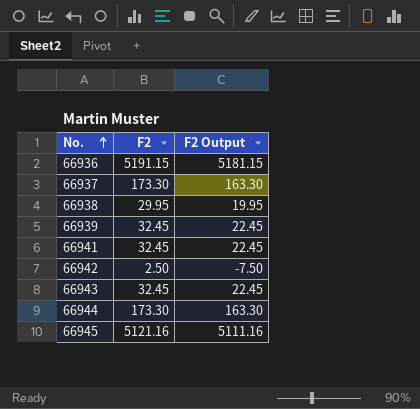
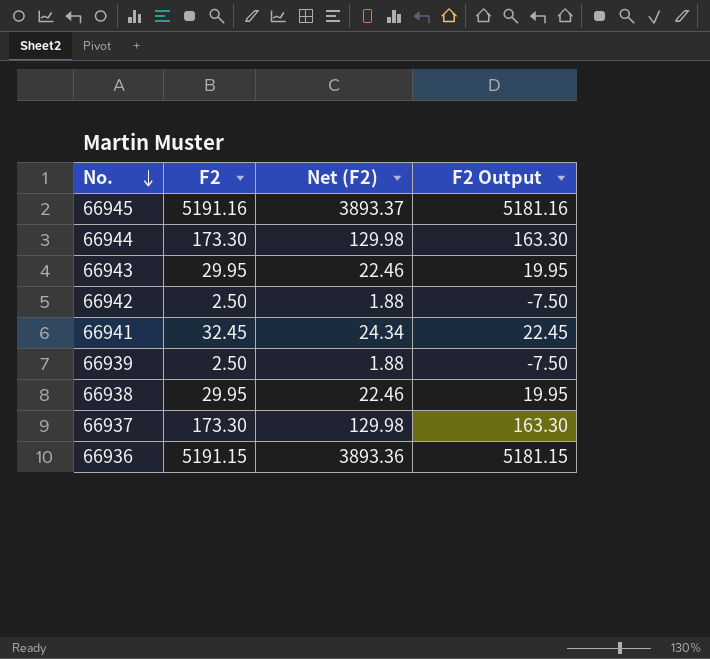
row order: No. ascending -> No. descending
column Net (F2) | formula: none -> [F2] * 0.75
66945 | F2: 5121.16 -> 5191.16
66945 | F2 Output: 5111.16 -> 5181.16
66943 | F2: 32.45 -> 29.95
66943 | F2 Output: 22.45 -> 19.95
66939 | F2: 32.45 -> 2.50
66939 | F2 Output: 22.45 -> -7.50

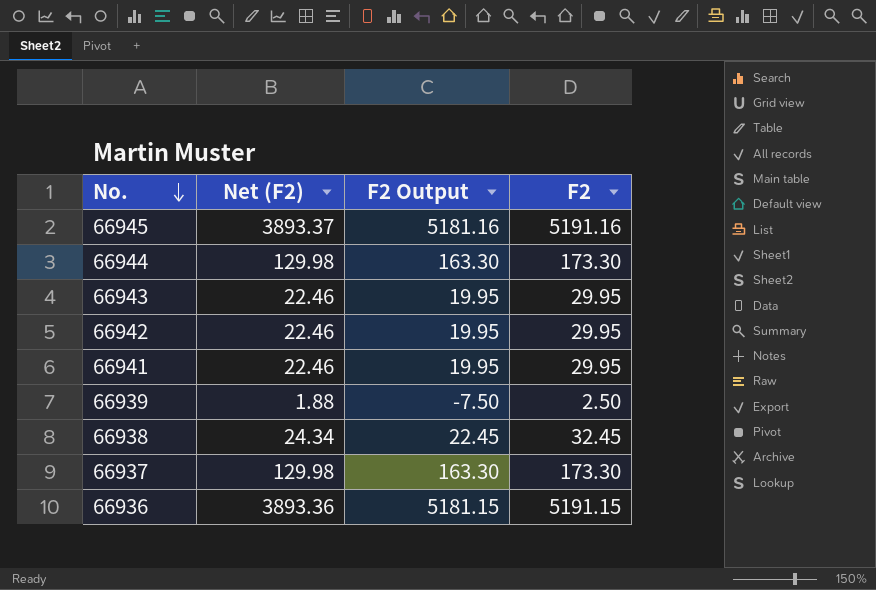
column F2 | position: 2 -> 4
66942 | Net (F2): 1.88 -> 22.46
66942 | F2 Output: -7.50 -> 19.95
66942 | F2: 2.50 -> 29.95
66941 | Net (F2): 24.34 -> 22.46
66941 | F2 Output: 22.45 -> 19.95
66941 | F2: 32.45 -> 29.95
66938 | Net (F2): 22.46 -> 24.34
66938 | F2 Output: 19.95 -> 22.45
66938 | F2: 29.95 -> 32.45

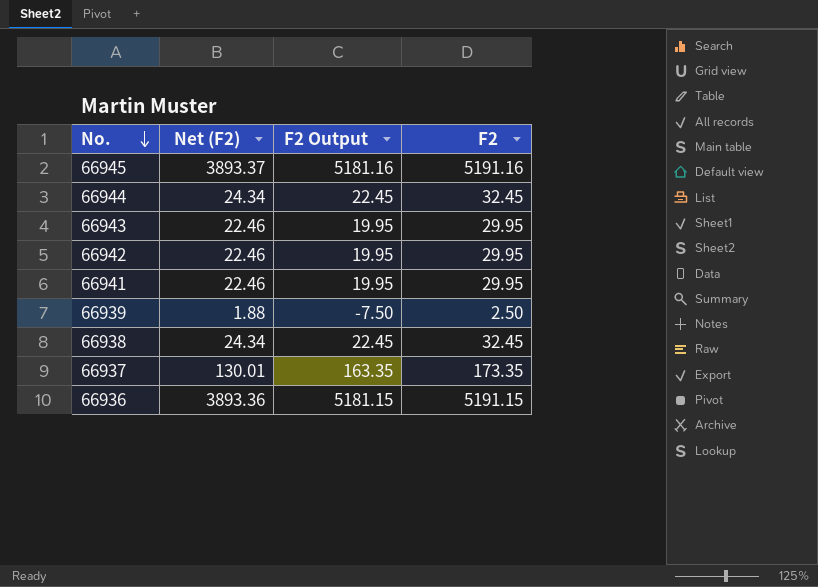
66944 | Net (F2): 129.98 -> 24.34
66944 | F2 Output: 163.30 -> 22.45
66944 | F2: 173.30 -> 32.45
66937 | Net (F2): 129.98 -> 130.01
66937 | F2 Output: 163.30 -> 163.35
66937 | F2: 173.30 -> 173.35

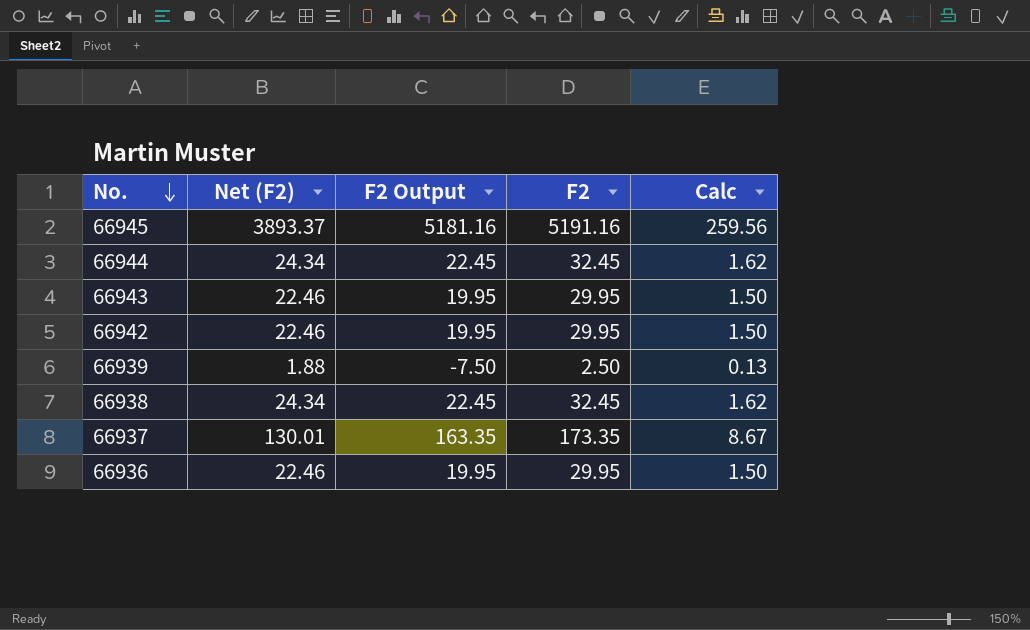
column Calc | formula: none -> [F2] * 0.05
row 66941: 22.46 | 19.95 | 29.95 -> none
66936 | Net (F2): 3893.36 -> 22.46
66936 | F2 Output: 5181.15 -> 19.95
66936 | F2: 5191.15 -> 29.95

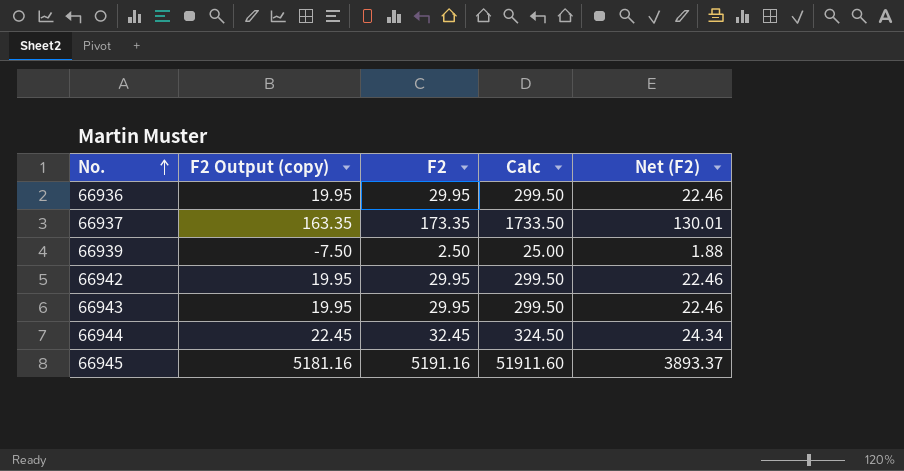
row order: No. descending -> No. ascending
column name: F2 Output -> F2 Output (copy)
column Calc | formula: [F2] * 0.05 -> [F2] * 10
column Net (F2) | position: 2 -> 5
row 66938: 24.34 | 22.45 | 32.45 | 1.62 -> none

